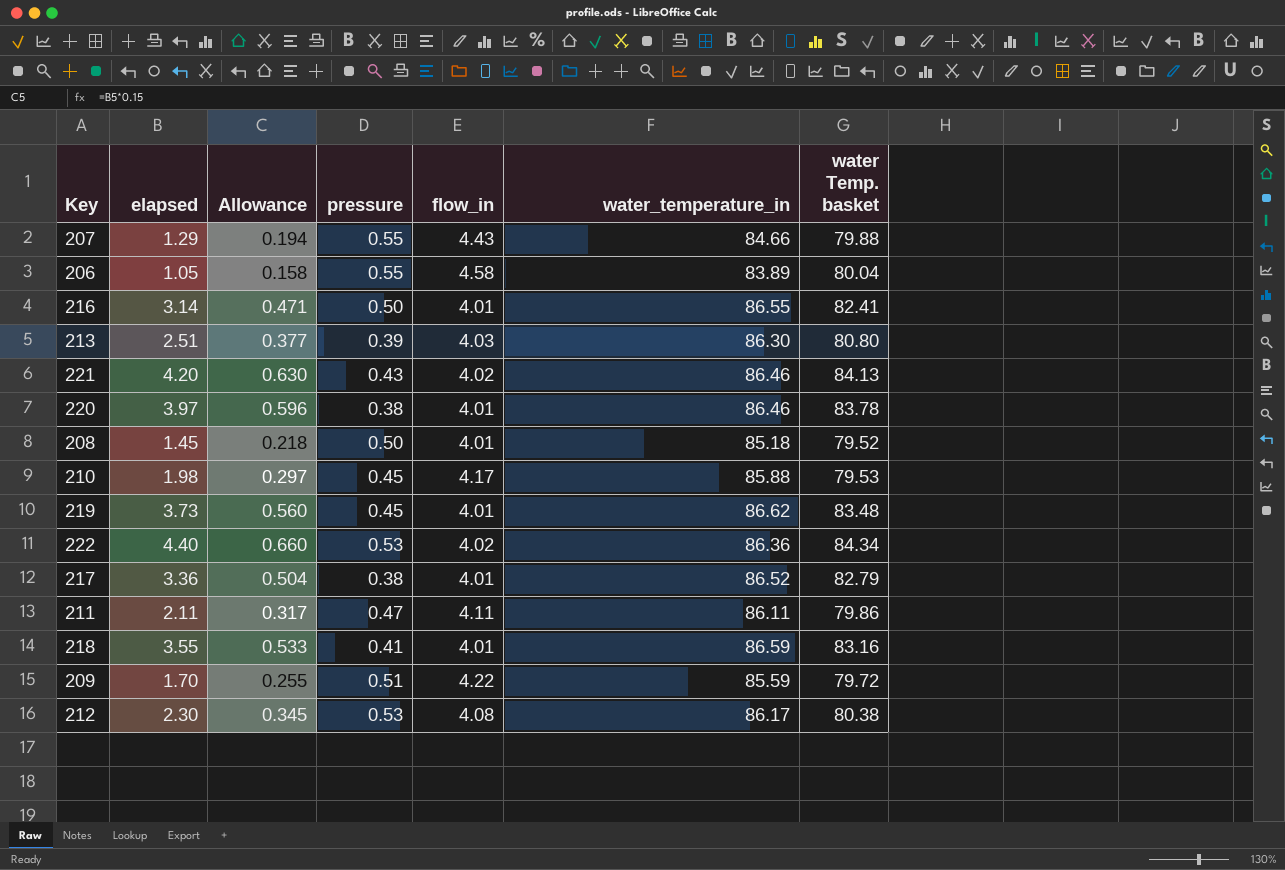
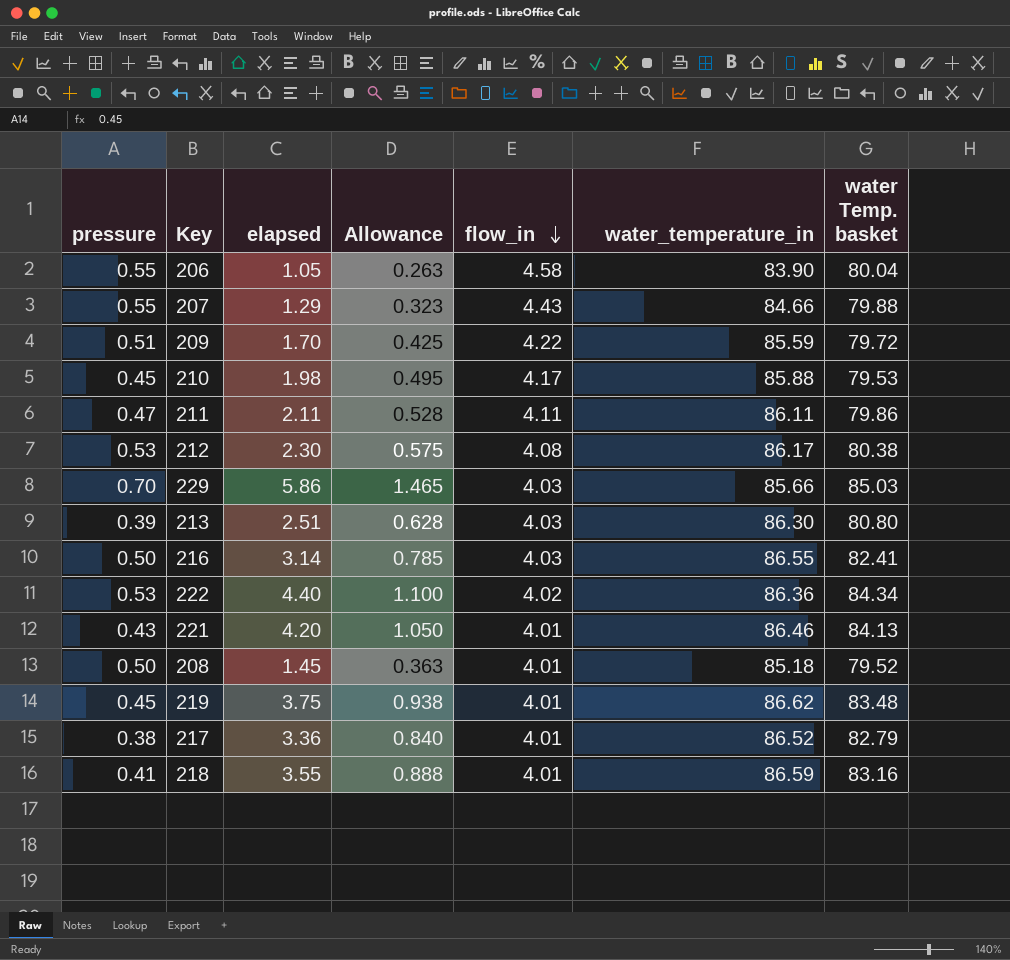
row order: none -> flow_in descending
column pressure | position: 4 -> 1
column Allowance | formula: [elapsed] * 0.15 -> [elapsed] * 0.25
row 220: 3.97 | 0.596 | 0.38 | 4.01 | 86.46 | 83.78 -> none
206 | water_temperature_in: 83.89 -> 83.90
row 229: none -> 0.70 | 5.86 | 1.465 | 4.03 | 85.66 | 85.03
216 | flow_in: 4.01 -> 4.03
221 | flow_in: 4.02 -> 4.01
219 | elapsed: 3.73 -> 3.75

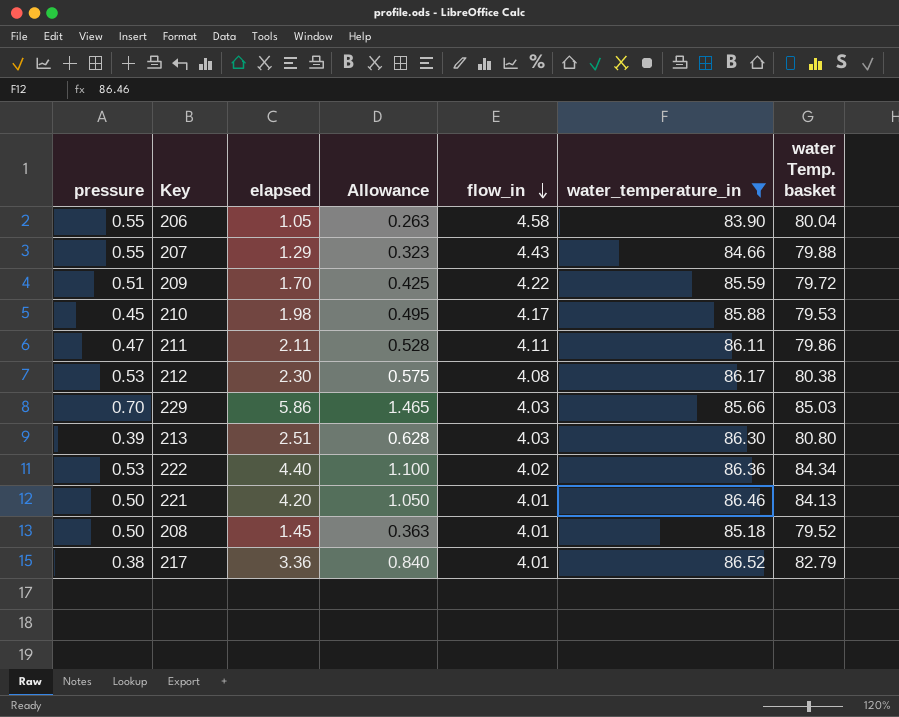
filter: none -> water_temperature_in <= 86.52
221 | pressure: 0.43 -> 0.50

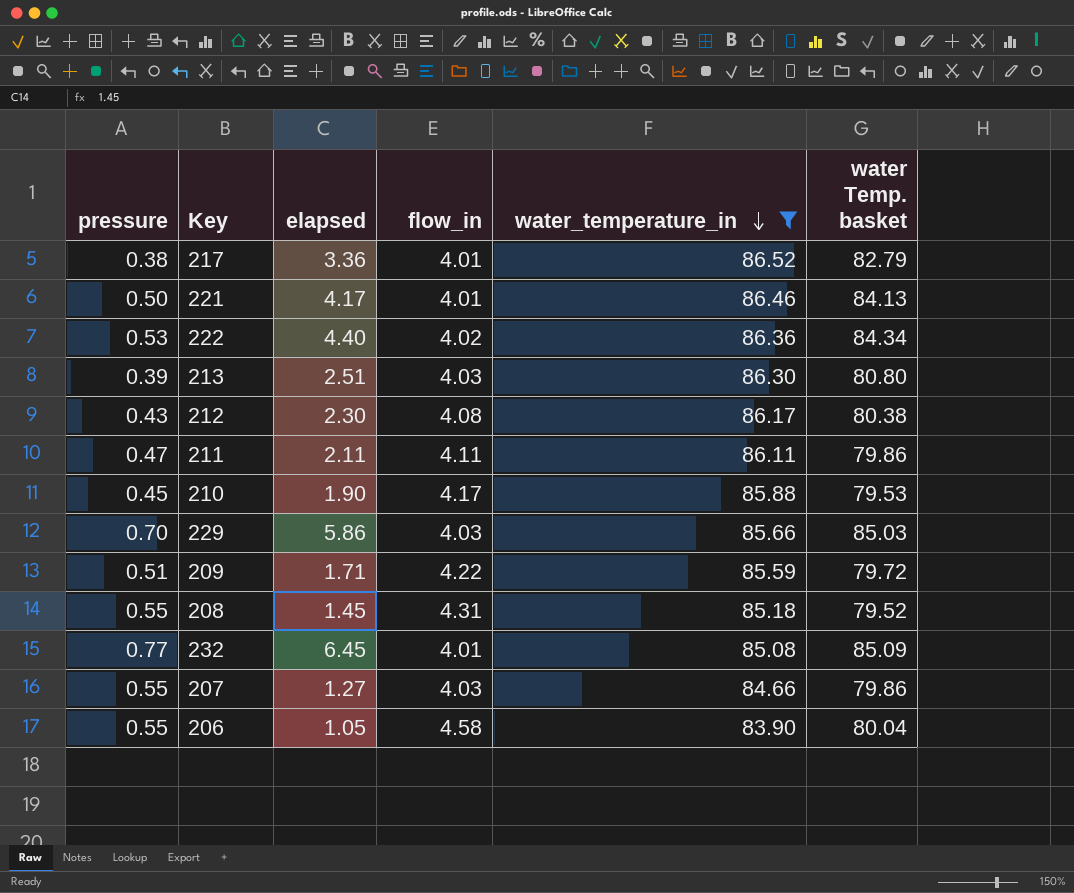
row order: flow_in descending -> water_temperature_in descending
column Allowance | formula: [elapsed] * 0.25 -> none
221 | elapsed: 4.20 -> 4.17
212 | pressure: 0.53 -> 0.43
210 | elapsed: 1.98 -> 1.90
209 | elapsed: 1.70 -> 1.71
208 | pressure: 0.50 -> 0.55
208 | flow_in: 4.01 -> 4.31
row 232: none -> 0.77 | 6.45 | 4.01 | 85.08 | 85.09
207 | elapsed: 1.29 -> 1.27
207 | flow_in: 4.43 -> 4.03
207 | water Temp. basket: 79.88 -> 79.86

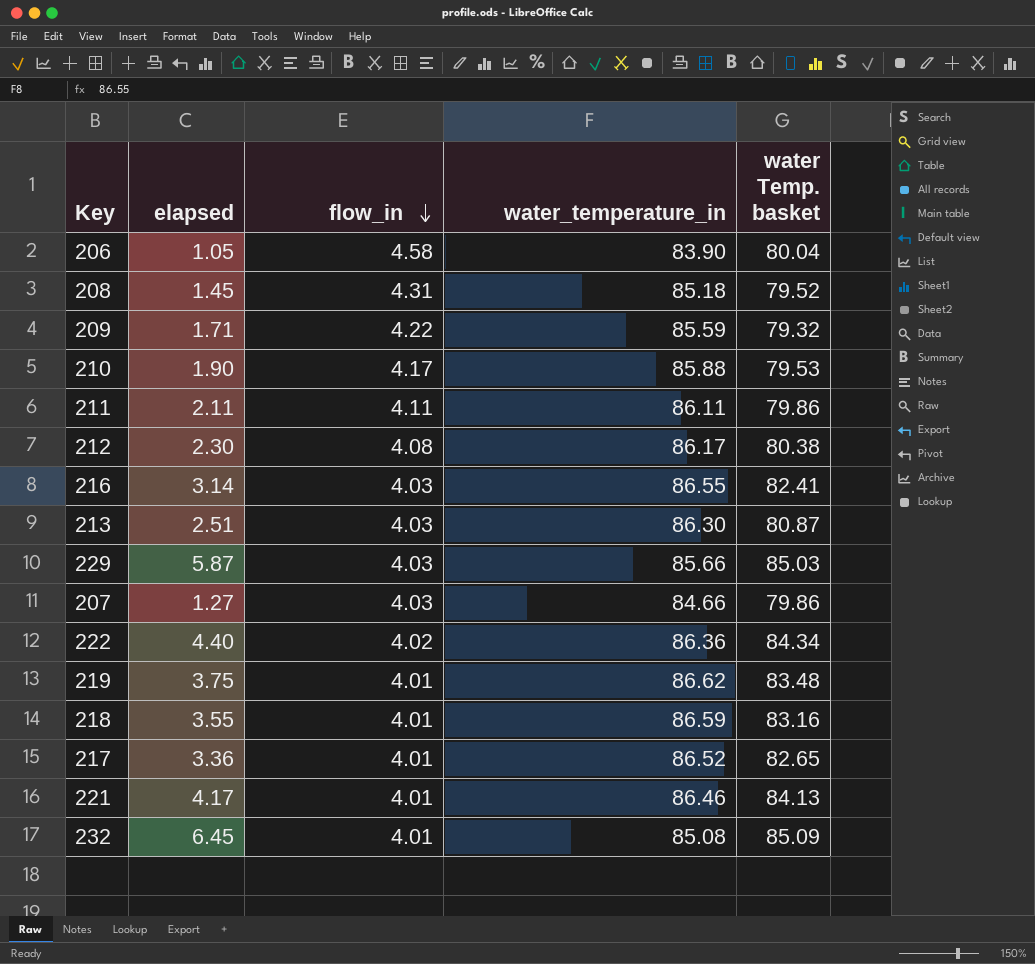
filter: water_temperature_in <= 86.52 -> none
row order: water_temperature_in descending -> flow_in descending
column pressure | position: 1 -> none
209 | water Temp. basket: 79.72 -> 79.32
213 | water Temp. basket: 80.80 -> 80.87
229 | elapsed: 5.86 -> 5.87
217 | water Temp. basket: 82.79 -> 82.65

